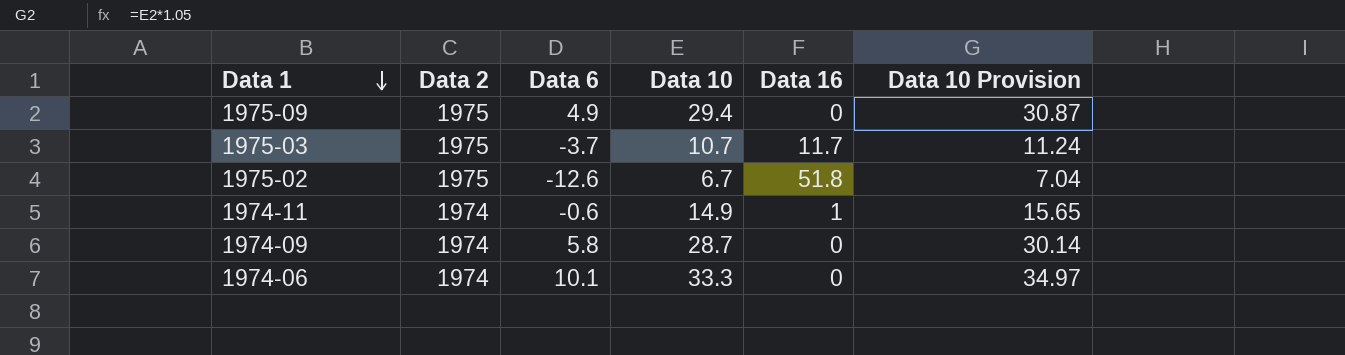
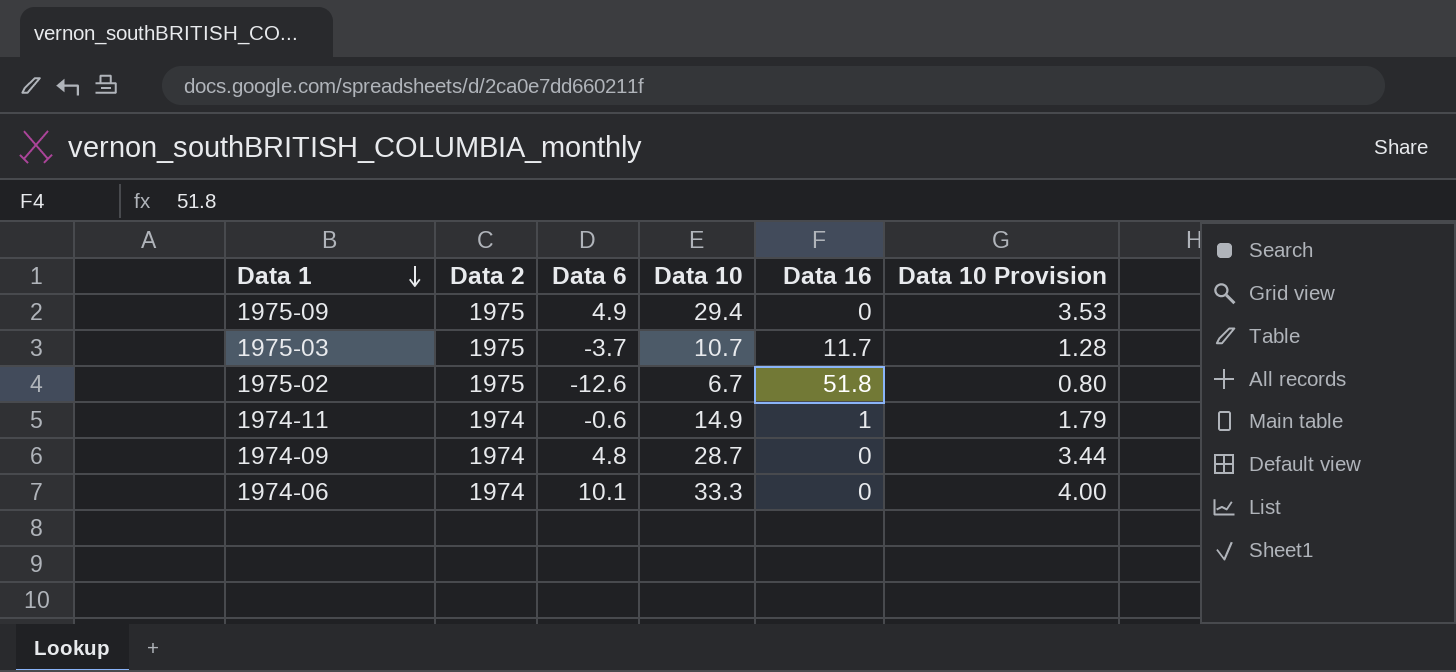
column Data 10 Provision | formula: [Data 10] * 1.05 -> [Data 10] * 0.12
1974-09 | Data 6: 5.8 -> 4.8

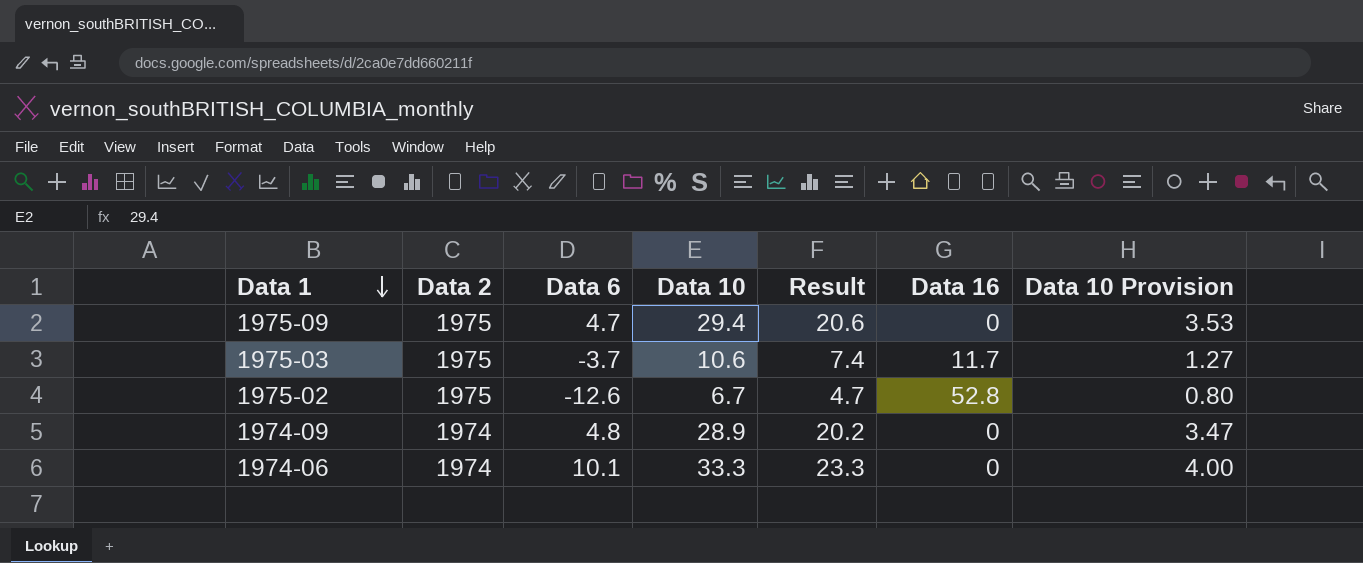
column Result | formula: none -> [Data 10] * 0.7
row 1974-11: 1974 | -0.6 | 14.9 | 1 | 1.79 -> none
1975-09 | Data 6: 4.9 -> 4.7
1975-03 | Data 10: 10.7 -> 10.6
1975-03 | Data 10 Provision: 1.28 -> 1.27
1975-02 | Data 16: 51.8 -> 52.8
1974-09 | Data 10: 28.7 -> 28.9
1974-09 | Data 10 Provision: 3.44 -> 3.47

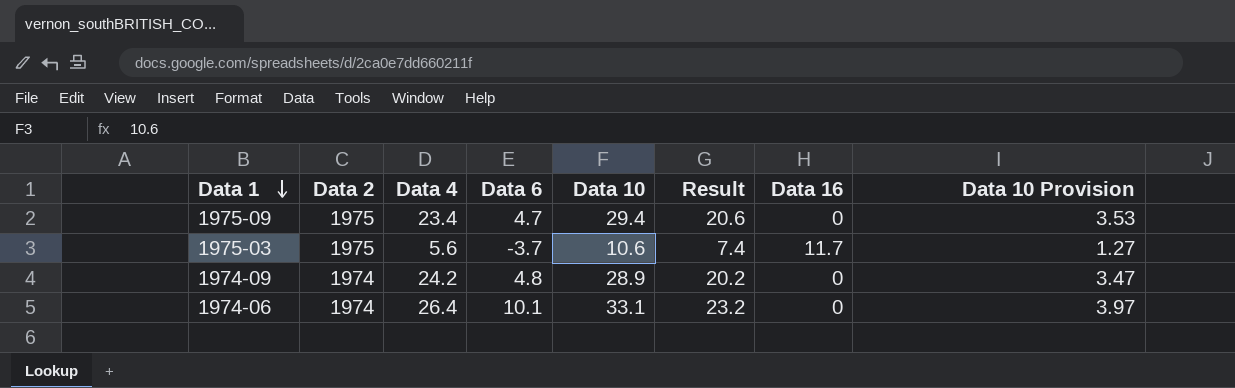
column Data 4 | position: none -> 3
row 1975-02: 1975 | -12.6 | 6.7 | 4.7 | 52.8 | 0.80 -> none
1974-06 | Data 10: 33.3 -> 33.1
1974-06 | Result: 23.3 -> 23.2
1974-06 | Data 10 Provision: 4.00 -> 3.97

